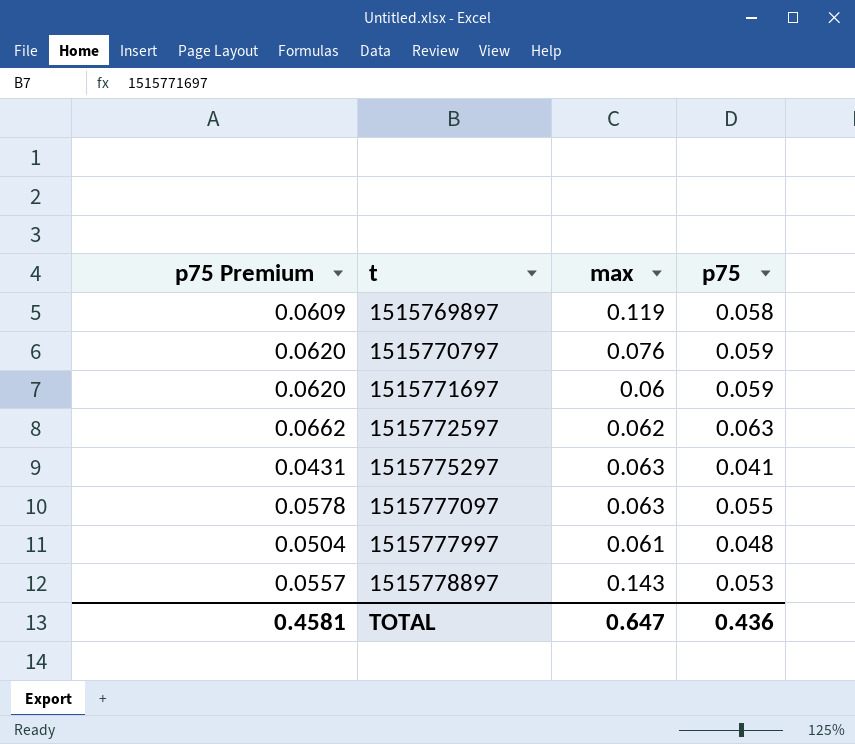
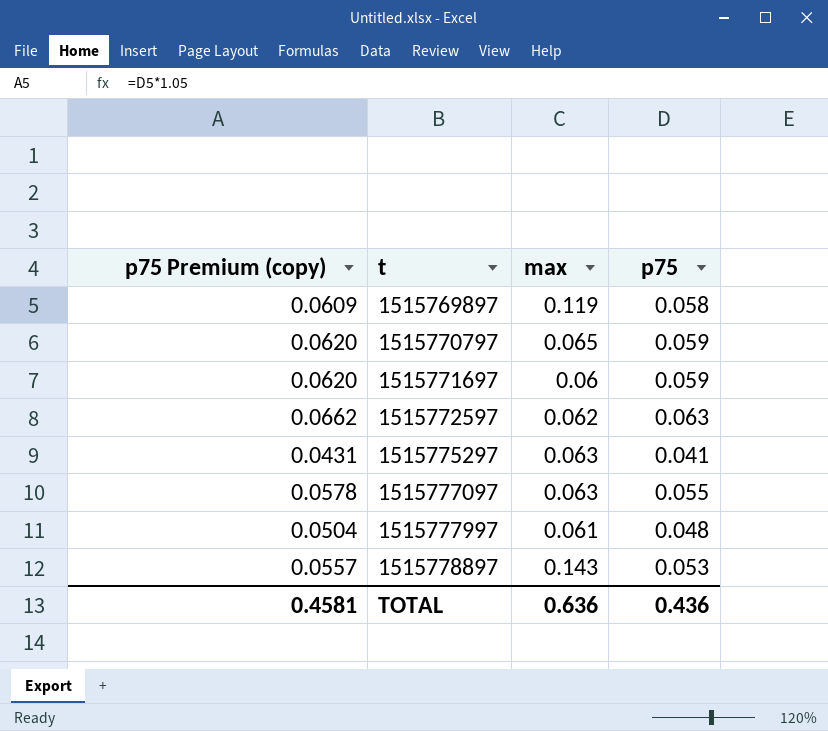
column name: p75 Premium -> p75 Premium (copy)
1515770797 | max: 0.076 -> 0.065
TOTAL | max: 0.647 -> 0.636

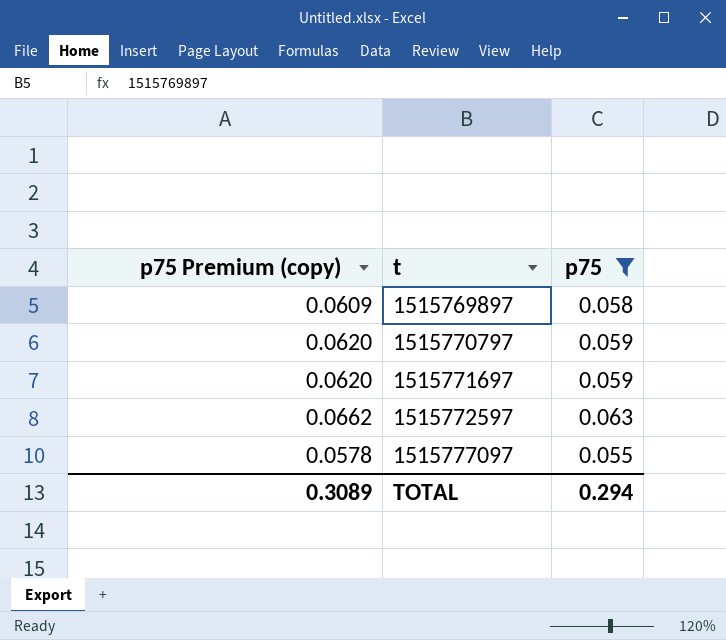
filter: none -> p75 >= 0.055
column max | position: 3 -> none
TOTAL | p75 Premium (copy): 0.4581 -> 0.3089
TOTAL | p75: 0.436 -> 0.294

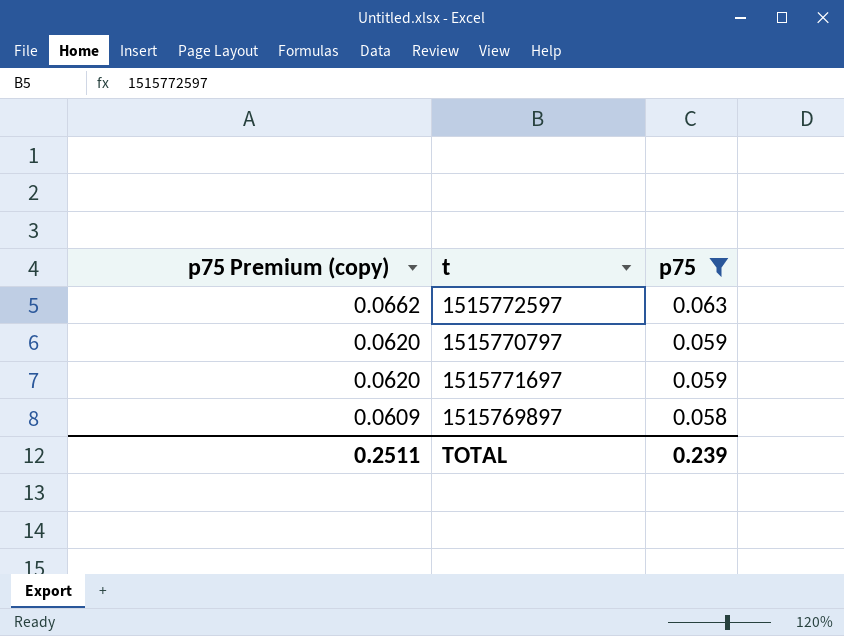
row order: t ascending -> p75 Premium (copy) descending
row 1515777097: 0.0578 | 0.055 -> none
TOTAL | p75 Premium (copy): 0.3089 -> 0.2511
TOTAL | p75: 0.294 -> 0.239

